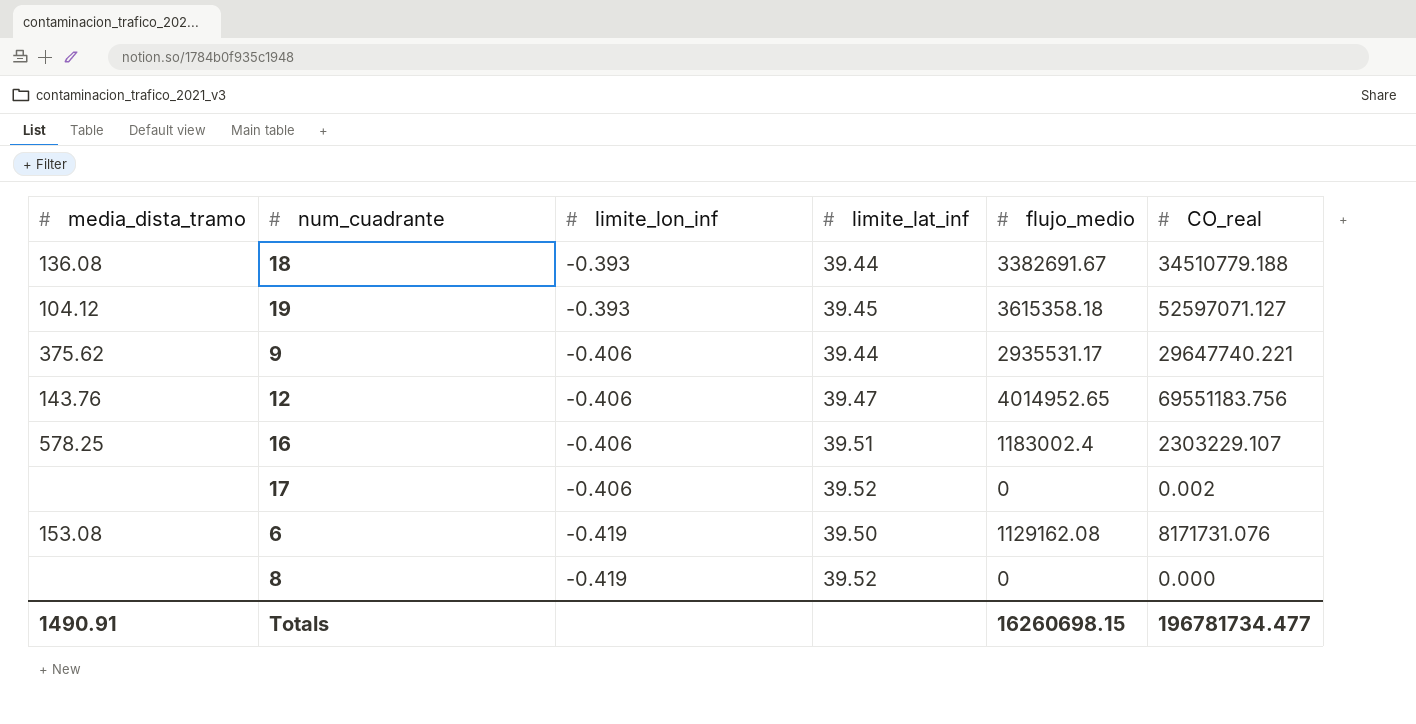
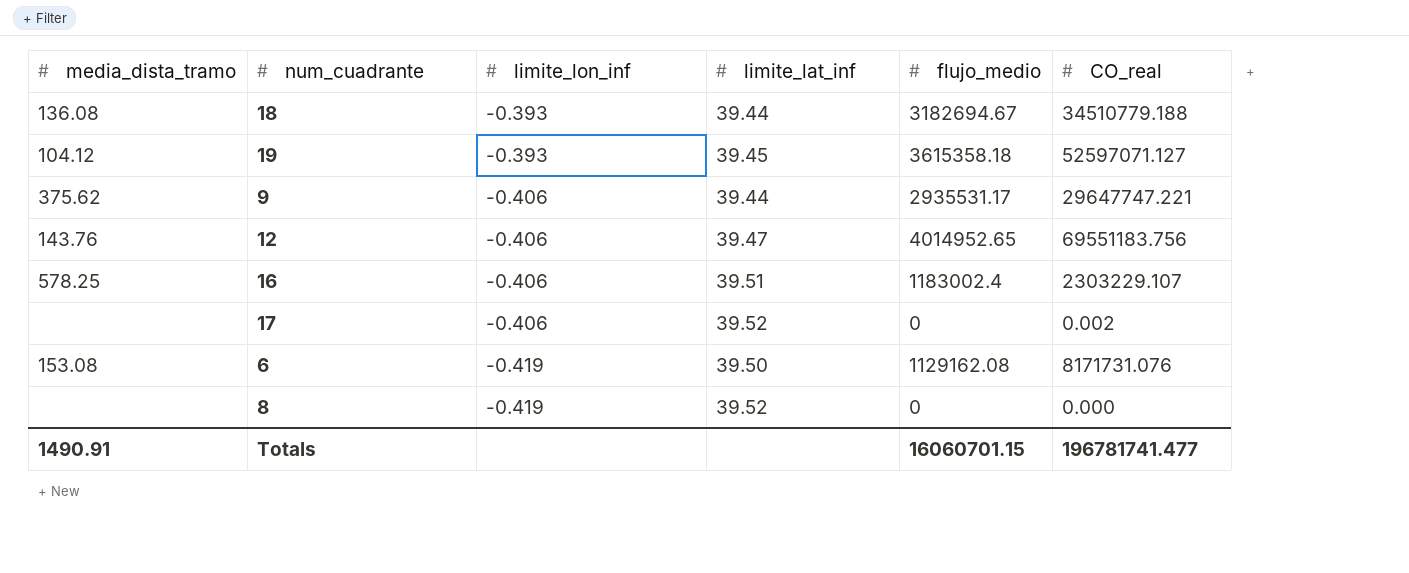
18 | flujo_medio: 3382691.67 -> 3182694.67
9 | CO_real: 29647740.221 -> 29647747.221
Totals | flujo_medio: 16260698.15 -> 16060701.15
Totals | CO_real: 196781734.477 -> 196781741.477

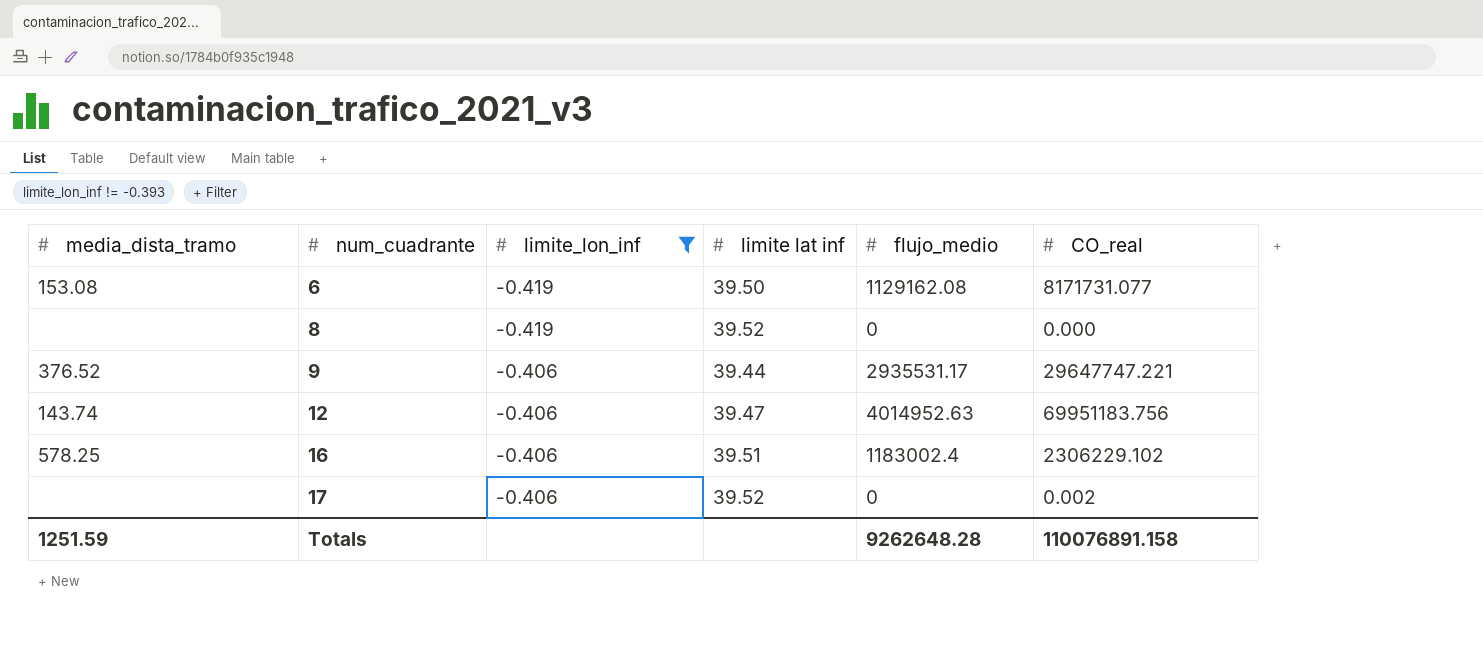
filter: none -> limite_lon_inf != -0.393
row order: limite_lon_inf descending -> num_cuadrante ascending
column name: limite_lat_inf -> limite lat inf
6 | CO_real: 8171731.076 -> 8171731.077
9 | media_dista_tramo: 375.62 -> 376.52
12 | media_dista_tramo: 143.76 -> 143.74
12 | flujo_medio: 4014952.65 -> 4014952.63
12 | CO_real: 69551183.756 -> 69951183.756
16 | CO_real: 2303229.107 -> 2306229.102
Totals | media_dista_tramo: 1490.91 -> 1251.59
Totals | flujo_medio: 16060701.15 -> 9262648.28
Totals | CO_real: 196781741.477 -> 110076891.158

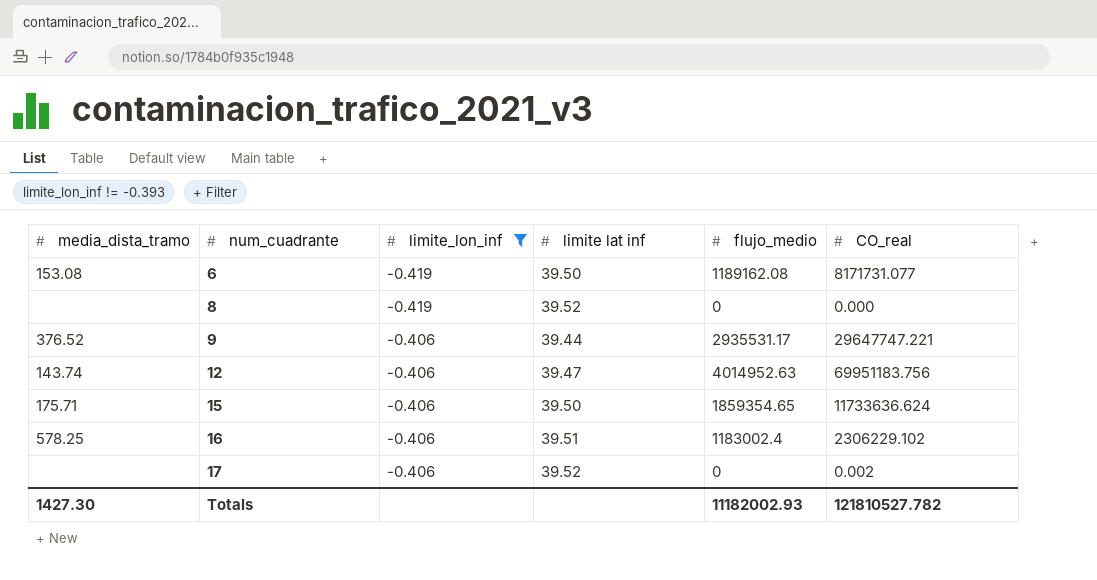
6 | flujo_medio: 1129162.08 -> 1189162.08
row 15: none -> 175.71 | -0.406 | 39.50 | 1859354.65 | 11733636.624
Totals | media_dista_tramo: 1251.59 -> 1427.30
Totals | flujo_medio: 9262648.28 -> 11182002.93
Totals | CO_real: 110076891.158 -> 121810527.782

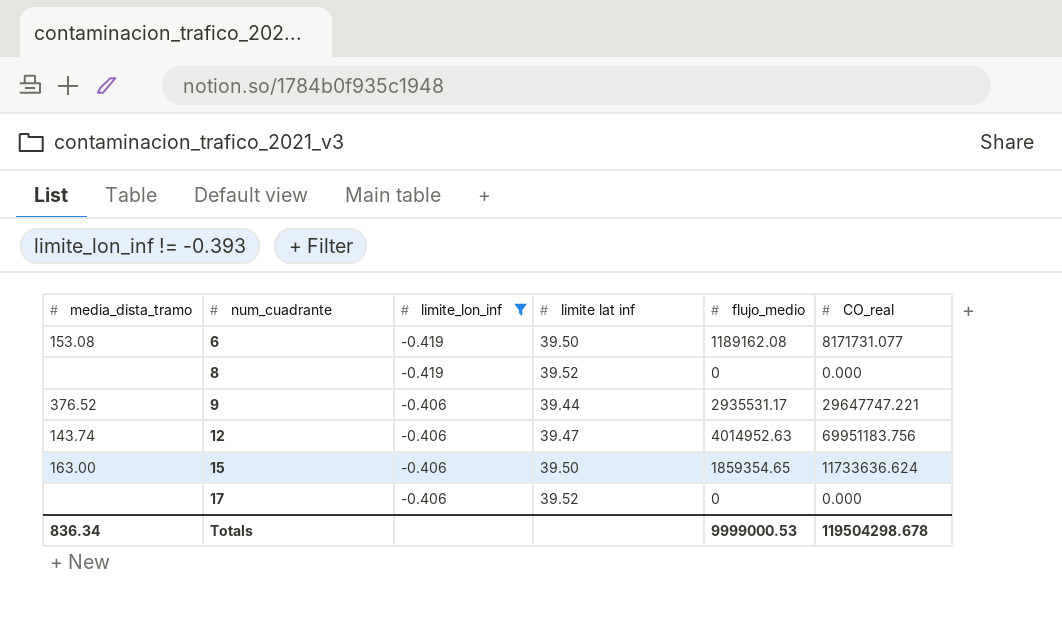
row 16: 578.25 | -0.406 | 39.51 | 1183002.4 | 2306229.102 -> none
15 | media_dista_tramo: 175.71 -> 163.00
17 | CO_real: 0.002 -> 0.000
Totals | media_dista_tramo: 1427.30 -> 836.34
Totals | flujo_medio: 11182002.93 -> 9999000.53
Totals | CO_real: 121810527.782 -> 119504298.678

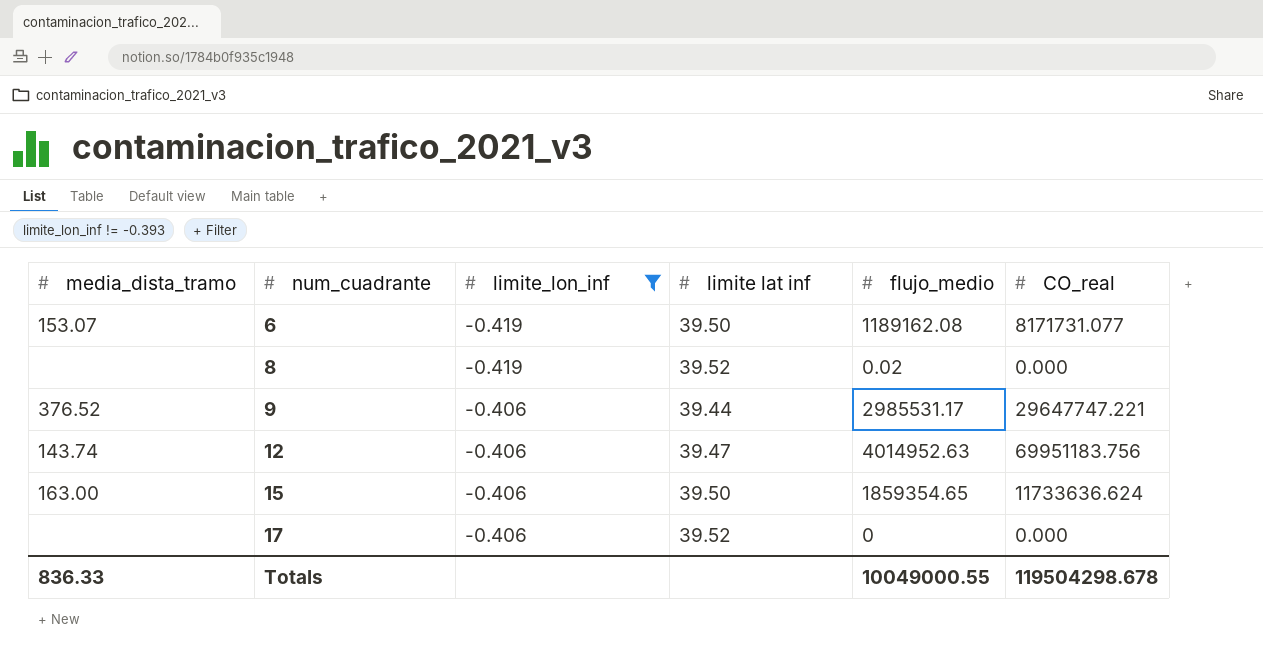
6 | media_dista_tramo: 153.08 -> 153.07
8 | flujo_medio: 0 -> 0.02
9 | flujo_medio: 2935531.17 -> 2985531.17
Totals | media_dista_tramo: 836.34 -> 836.33
Totals | flujo_medio: 9999000.53 -> 10049000.55

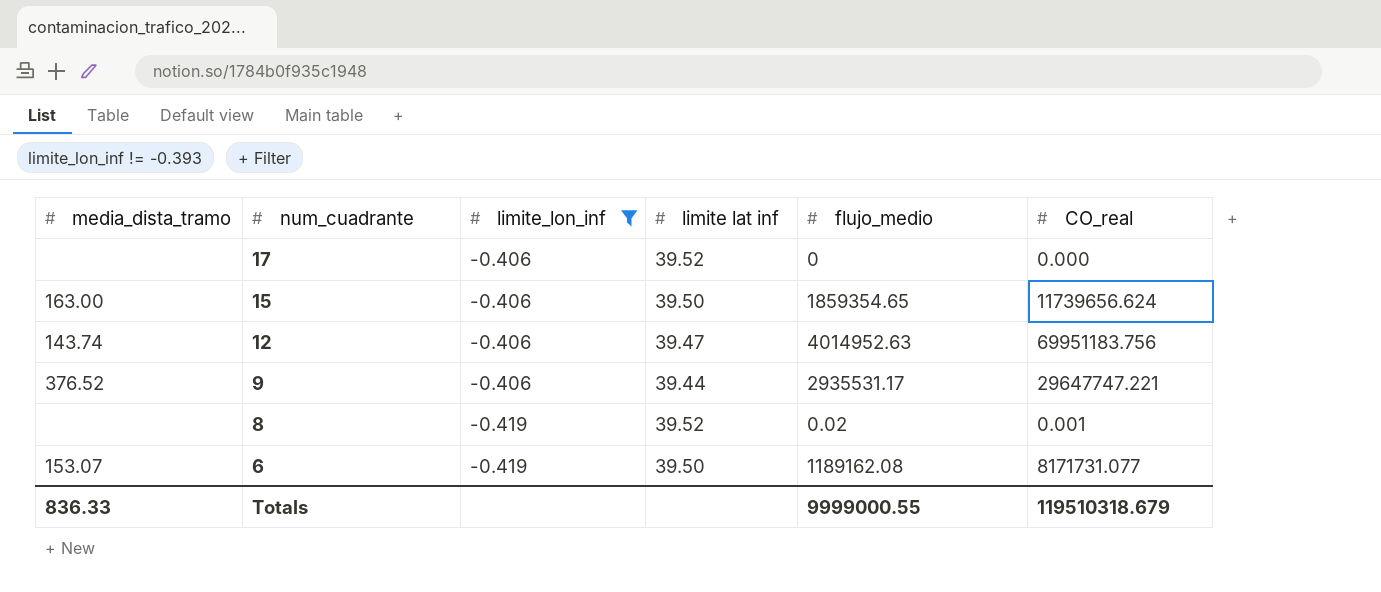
row order: num_cuadrante ascending -> num_cuadrante descending
15 | CO_real: 11733636.624 -> 11739656.624
9 | flujo_medio: 2985531.17 -> 2935531.17
8 | CO_real: 0.000 -> 0.001
Totals | flujo_medio: 10049000.55 -> 9999000.55
Totals | CO_real: 119504298.678 -> 119510318.679

